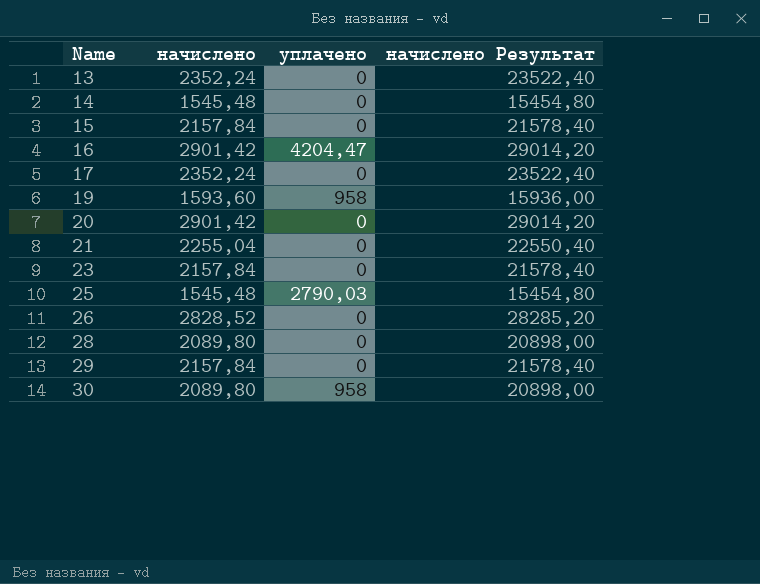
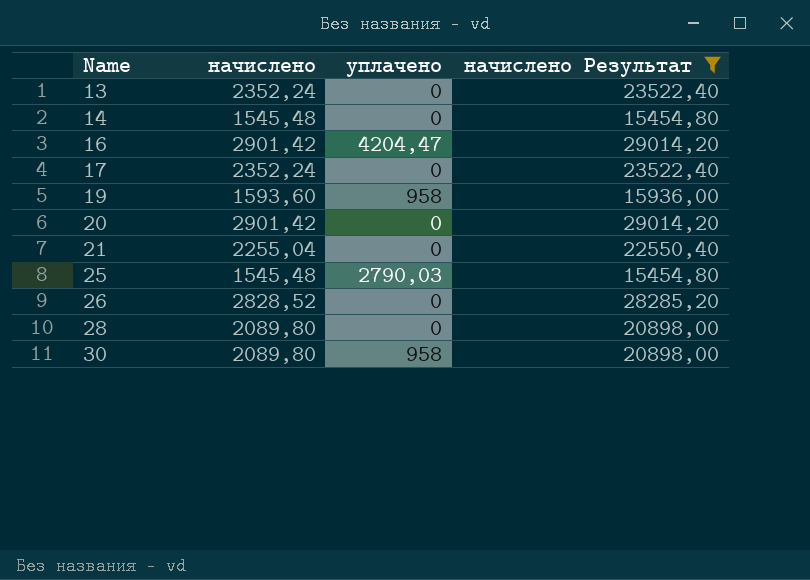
filter: none -> начислено Результат != 21578,40

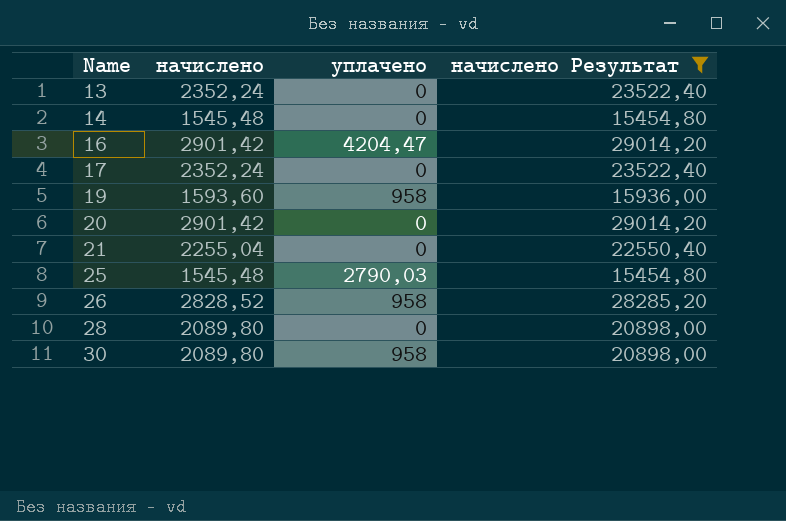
26 | уплачено: 0 -> 958

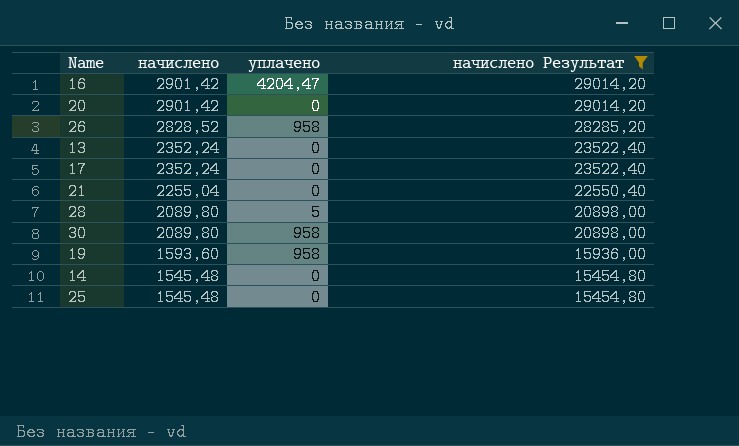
row order: Name ascending -> начислено descending
28 | уплачено: 0 -> 5
25 | уплачено: 2790,03 -> 0

